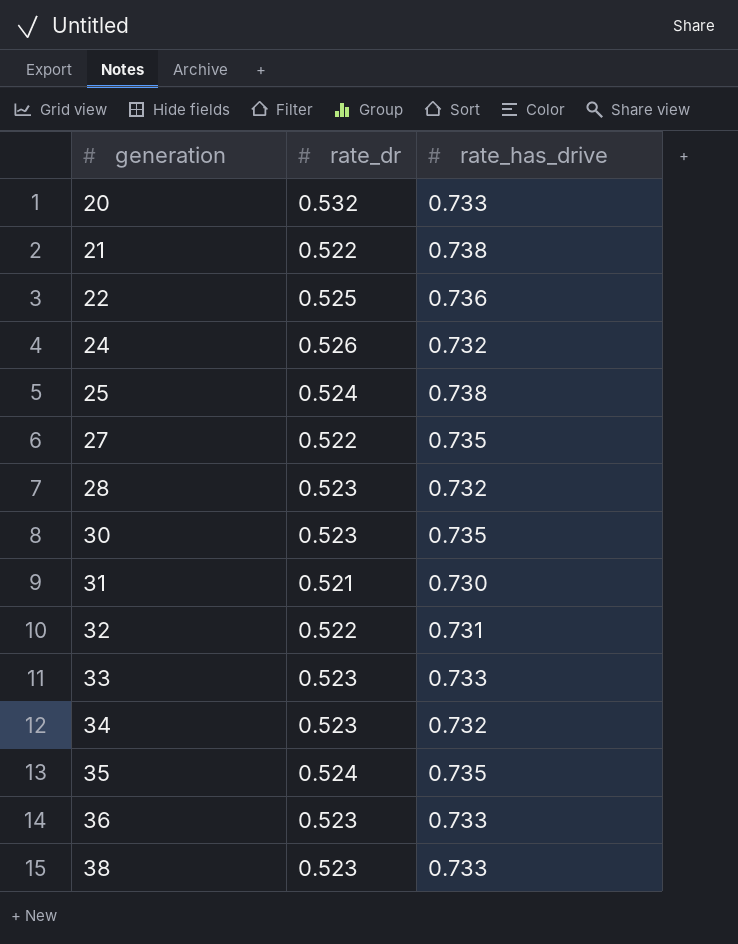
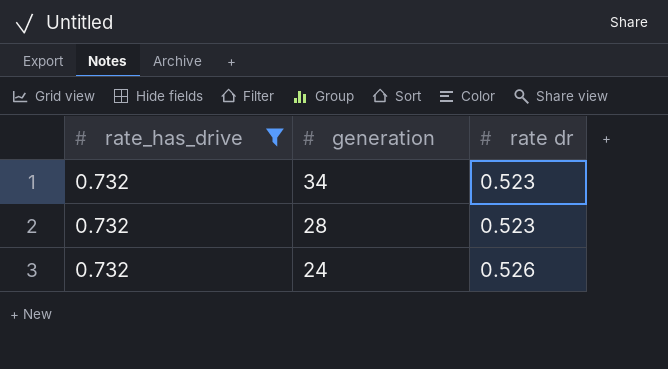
filter: none -> rate_has_drive = 0.732
row order: generation ascending -> generation descending
column rate_has_drive | position: 3 -> 1
column name: rate_dr -> rate dr

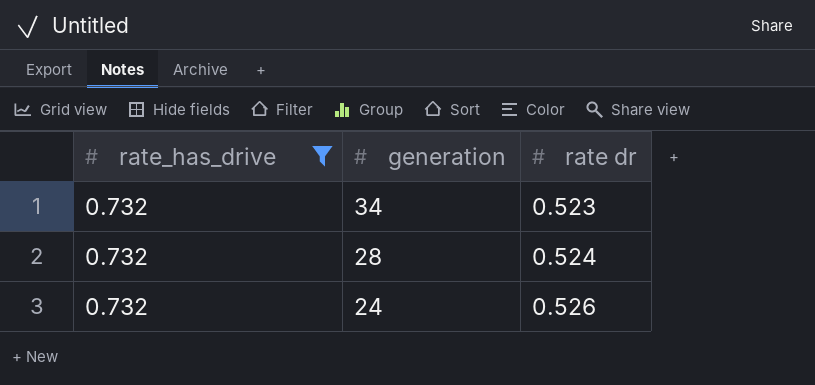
28 | rate dr: 0.523 -> 0.524

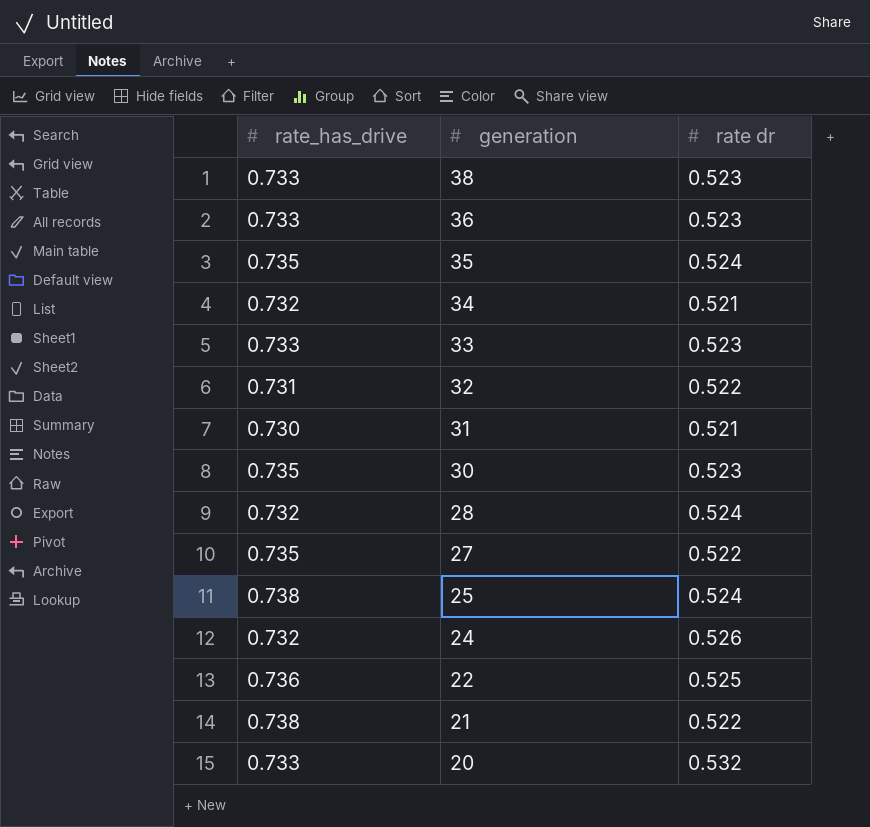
filter: rate_has_drive = 0.732 -> none
34 | rate dr: 0.523 -> 0.521

